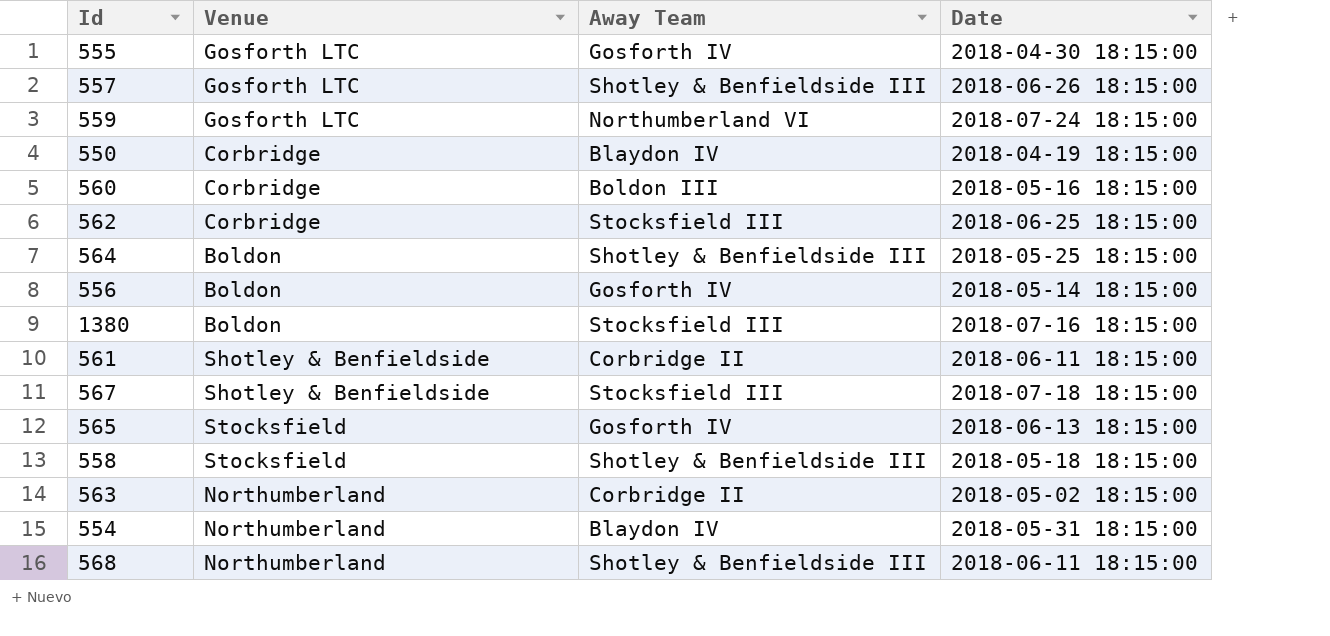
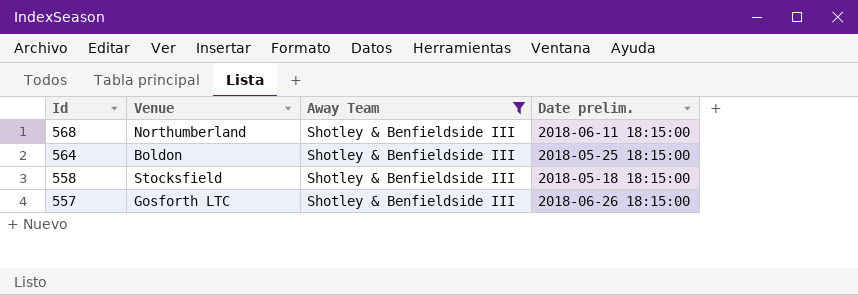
filter: none -> Away Team = Shotley & Benfieldside III
row order: none -> Id descending
column name: Date -> Date prelim.

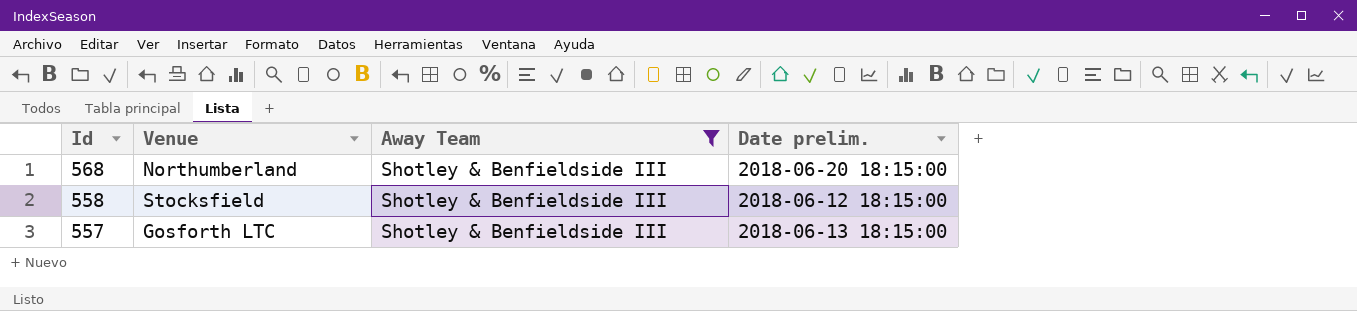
row 564: Boldon | Shotley & Benfieldside III | 2018-05-25 18:15:00 -> none
568 | Date prelim.: 2018-06-11 18:15:00 -> 2018-06-20 18:15:00
558 | Date prelim.: 2018-05-18 18:15:00 -> 2018-06-12 18:15:00
557 | Date prelim.: 2018-06-26 18:15:00 -> 2018-06-13 18:15:00

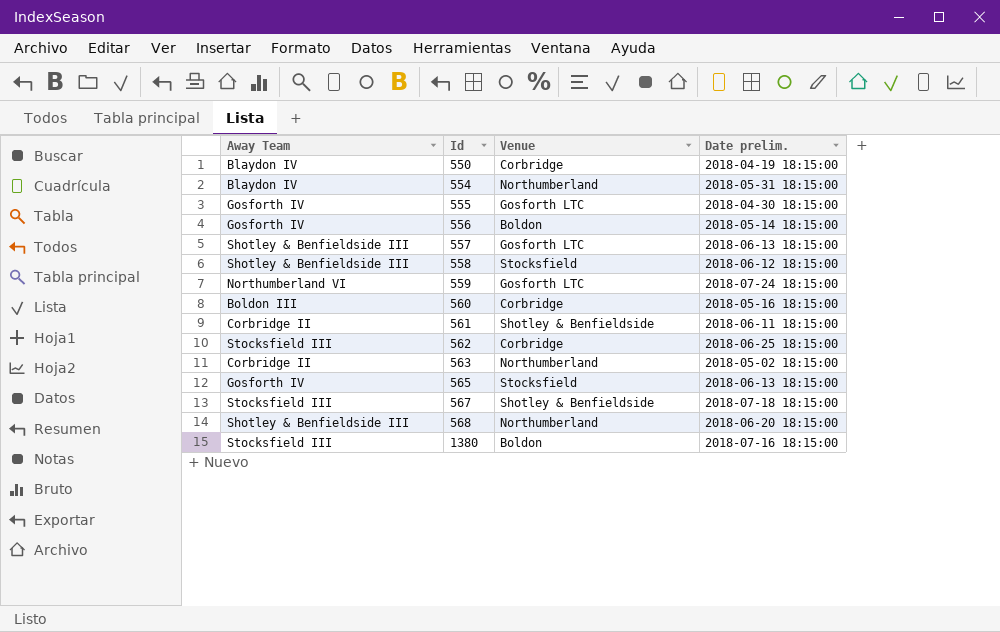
filter: Away Team = Shotley & Benfieldside III -> none
row order: Id descending -> Id ascending
column Away Team | position: 3 -> 1

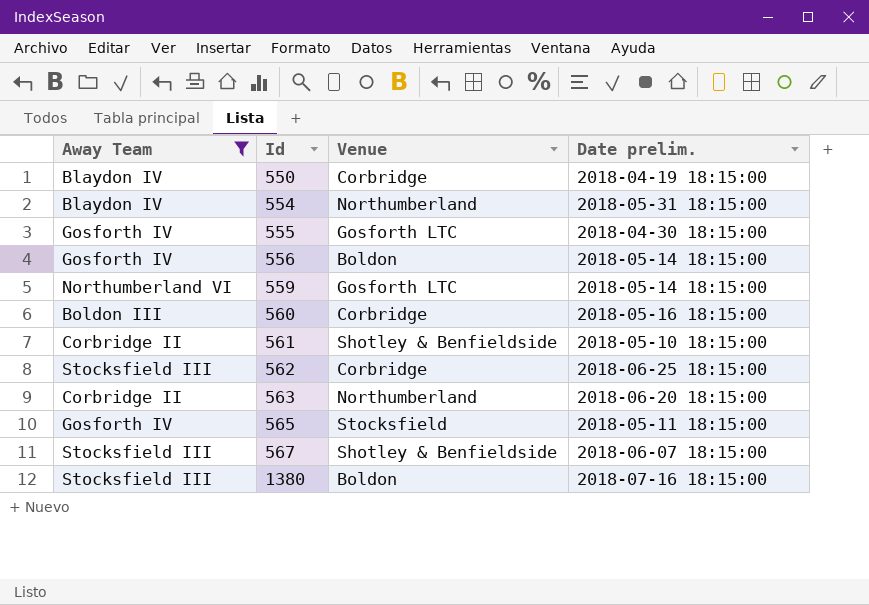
filter: none -> Away Team != Shotley & Benfieldside III
559 | Date prelim.: 2018-07-24 18:15:00 -> 2018-05-14 18:15:00
561 | Date prelim.: 2018-06-11 18:15:00 -> 2018-05-10 18:15:00
563 | Date prelim.: 2018-05-02 18:15:00 -> 2018-06-20 18:15:00
565 | Date prelim.: 2018-06-13 18:15:00 -> 2018-05-11 18:15:00
567 | Date prelim.: 2018-07-18 18:15:00 -> 2018-06-07 18:15:00

